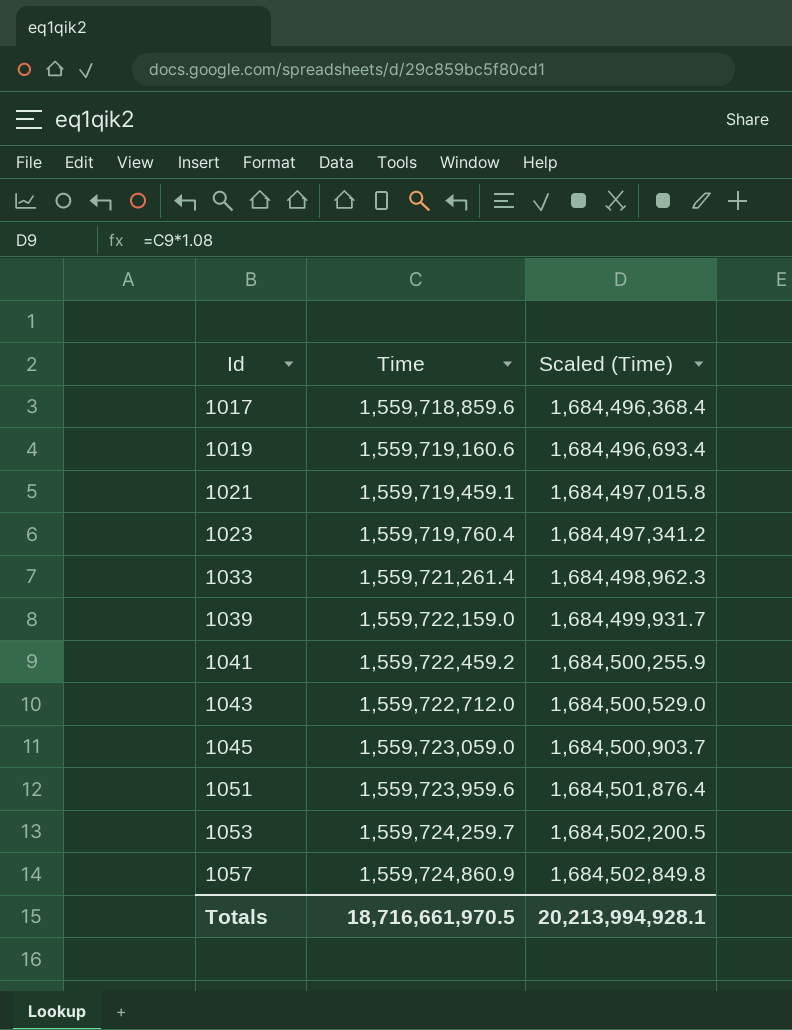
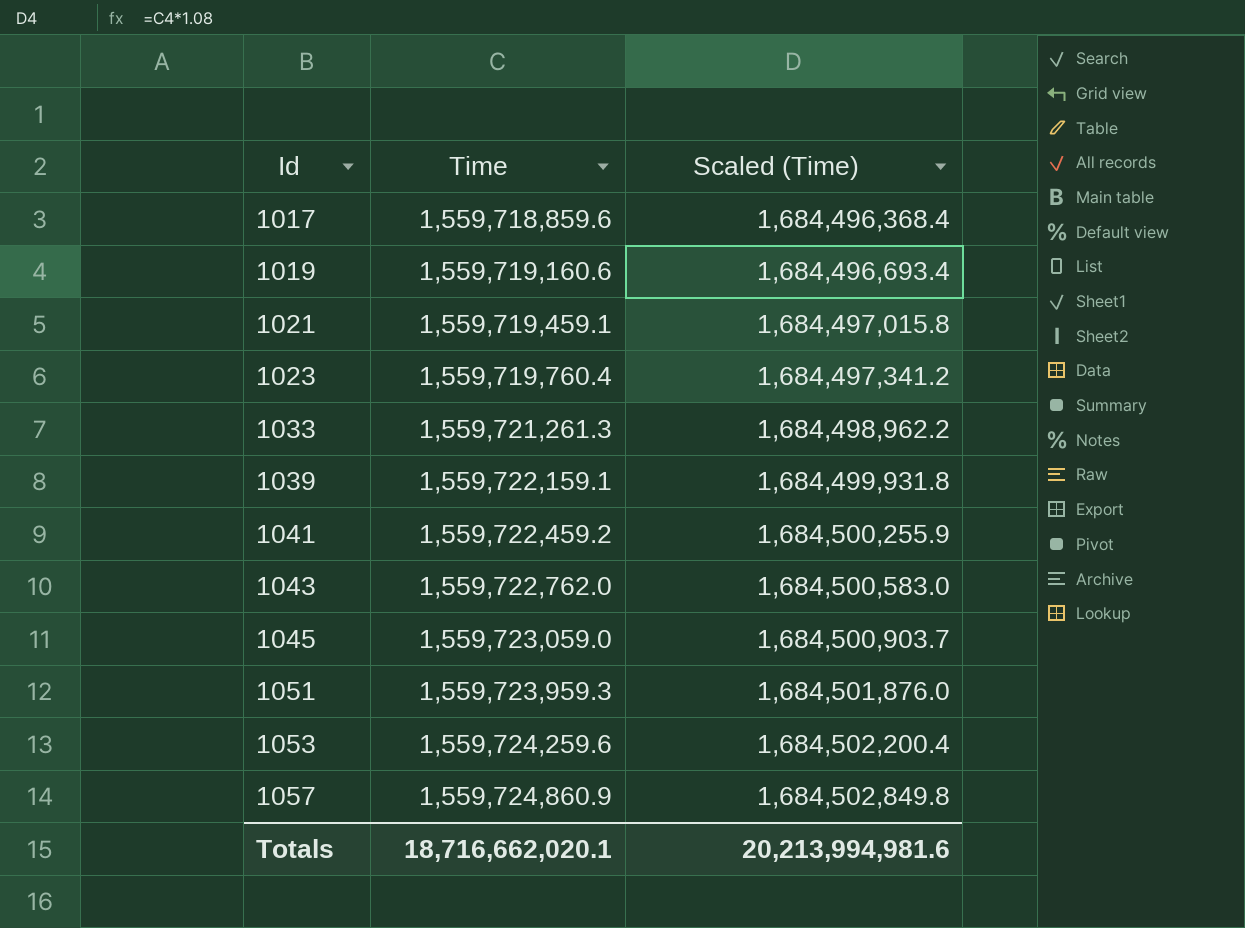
1033 | Time: 1,559,721,261.4 -> 1,559,721,261.3
1033 | Scaled (Time): 1,684,498,962.3 -> 1,684,498,962.2
1039 | Time: 1,559,722,159.0 -> 1,559,722,159.1
1039 | Scaled (Time): 1,684,499,931.7 -> 1,684,499,931.8
1043 | Time: 1,559,722,712.0 -> 1,559,722,762.0
1043 | Scaled (Time): 1,684,500,529.0 -> 1,684,500,583.0
1051 | Time: 1,559,723,959.6 -> 1,559,723,959.3
1051 | Scaled (Time): 1,684,501,876.4 -> 1,684,501,876.0
1053 | Time: 1,559,724,259.7 -> 1,559,724,259.6
1053 | Scaled (Time): 1,684,502,200.5 -> 1,684,502,200.4
Totals | Time: 18,716,661,970.5 -> 18,716,662,020.1
Totals | Scaled (Time): 20,213,994,928.1 -> 20,213,994,981.6

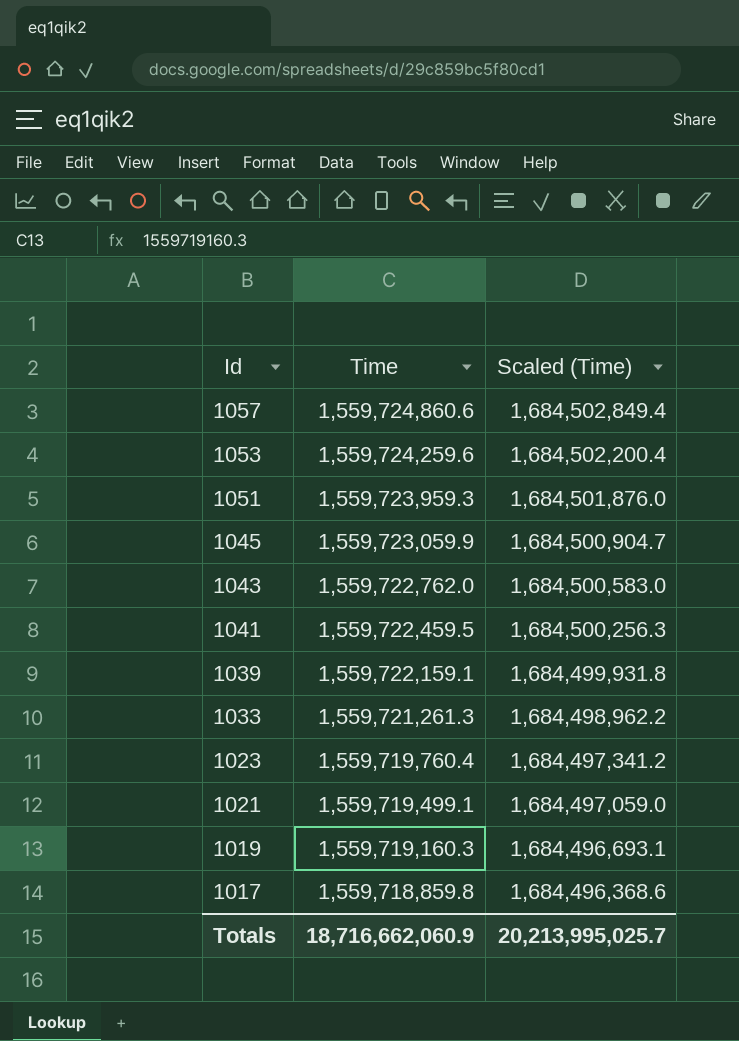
row order: Id ascending -> Id descending
1057 | Time: 1,559,724,860.9 -> 1,559,724,860.6
1057 | Scaled (Time): 1,684,502,849.8 -> 1,684,502,849.4
1045 | Time: 1,559,723,059.0 -> 1,559,723,059.9
1045 | Scaled (Time): 1,684,500,903.7 -> 1,684,500,904.7
1041 | Time: 1,559,722,459.2 -> 1,559,722,459.5
1041 | Scaled (Time): 1,684,500,255.9 -> 1,684,500,256.3
1021 | Time: 1,559,719,459.1 -> 1,559,719,499.1
1021 | Scaled (Time): 1,684,497,015.8 -> 1,684,497,059.0
1019 | Time: 1,559,719,160.6 -> 1,559,719,160.3
1019 | Scaled (Time): 1,684,496,693.4 -> 1,684,496,693.1
1017 | Time: 1,559,718,859.6 -> 1,559,718,859.8
1017 | Scaled (Time): 1,684,496,368.4 -> 1,684,496,368.6
Totals | Time: 18,716,662,020.1 -> 18,716,662,060.9
Totals | Scaled (Time): 20,213,994,981.6 -> 20,213,995,025.7

